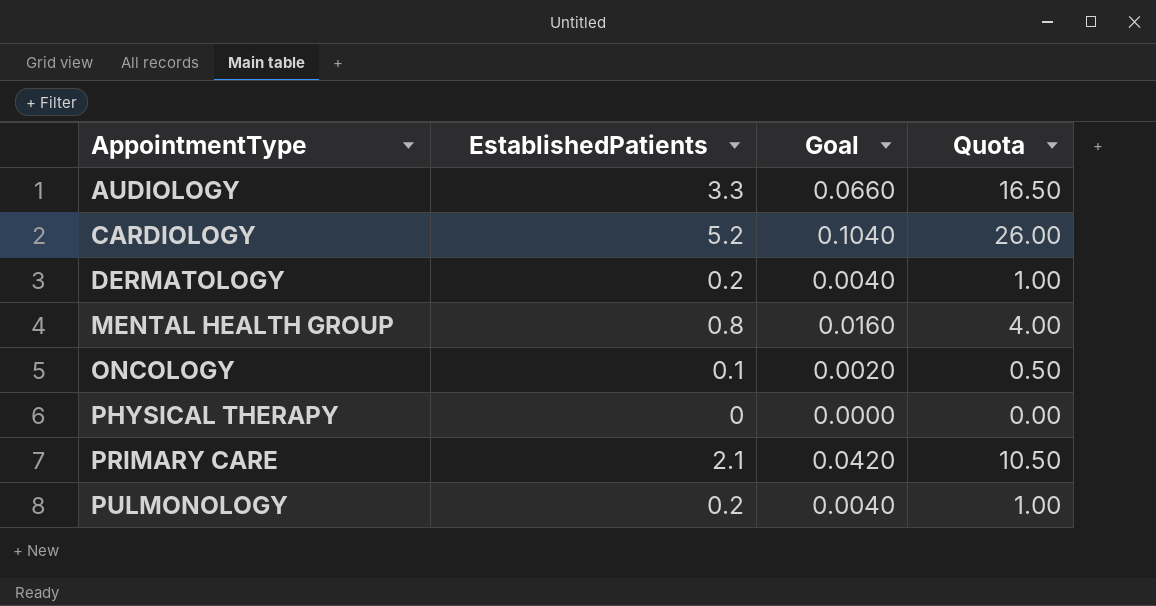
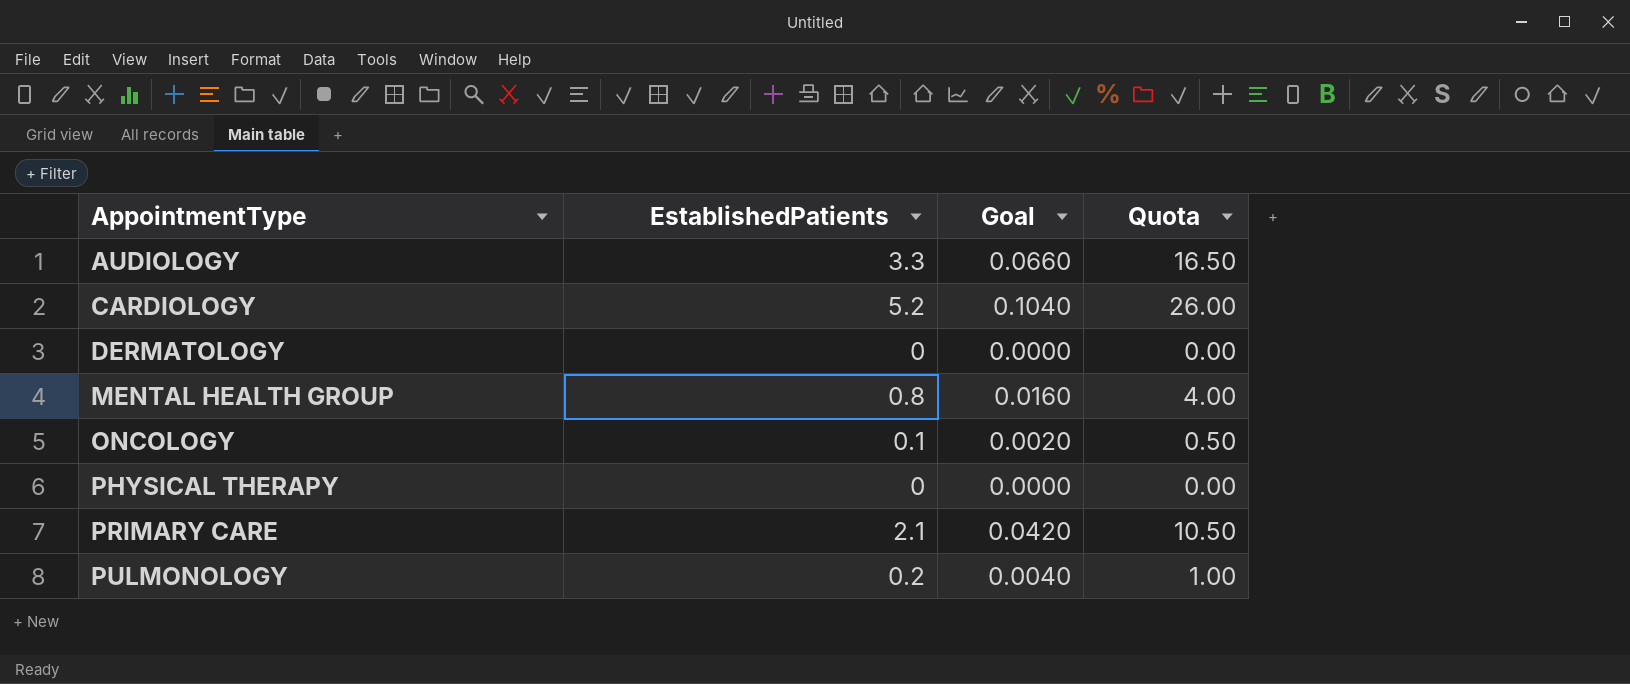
DERMATOLOGY | EstablishedPatients: 0.2 -> 0
DERMATOLOGY | Goal: 0.0040 -> 0.0000
DERMATOLOGY | Quota: 1.00 -> 0.00

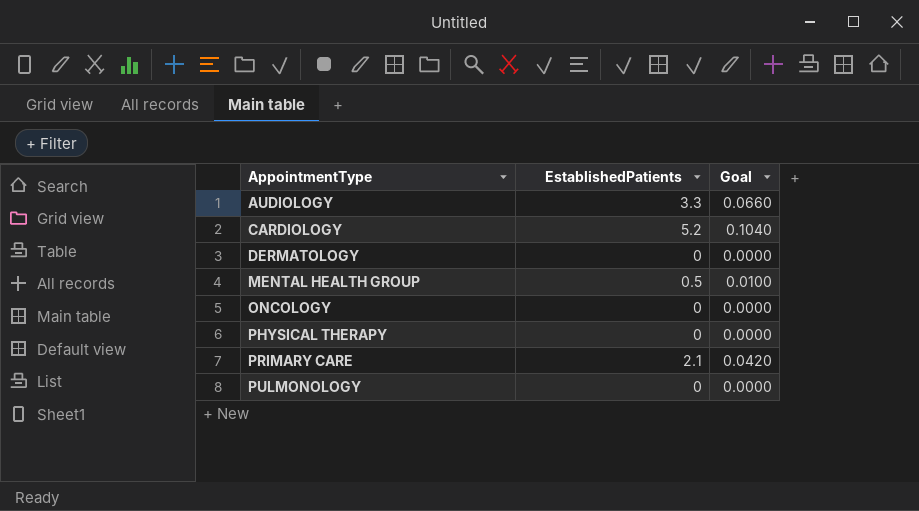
column Quota | formula: [EstablishedPatients] * 5 -> none
MENTAL HEALTH GROUP | EstablishedPatients: 0.8 -> 0.5
MENTAL HEALTH GROUP | Goal: 0.0160 -> 0.0100
ONCOLOGY | EstablishedPatients: 0.1 -> 0
ONCOLOGY | Goal: 0.0020 -> 0.0000
PULMONOLOGY | EstablishedPatients: 0.2 -> 0
PULMONOLOGY | Goal: 0.0040 -> 0.0000

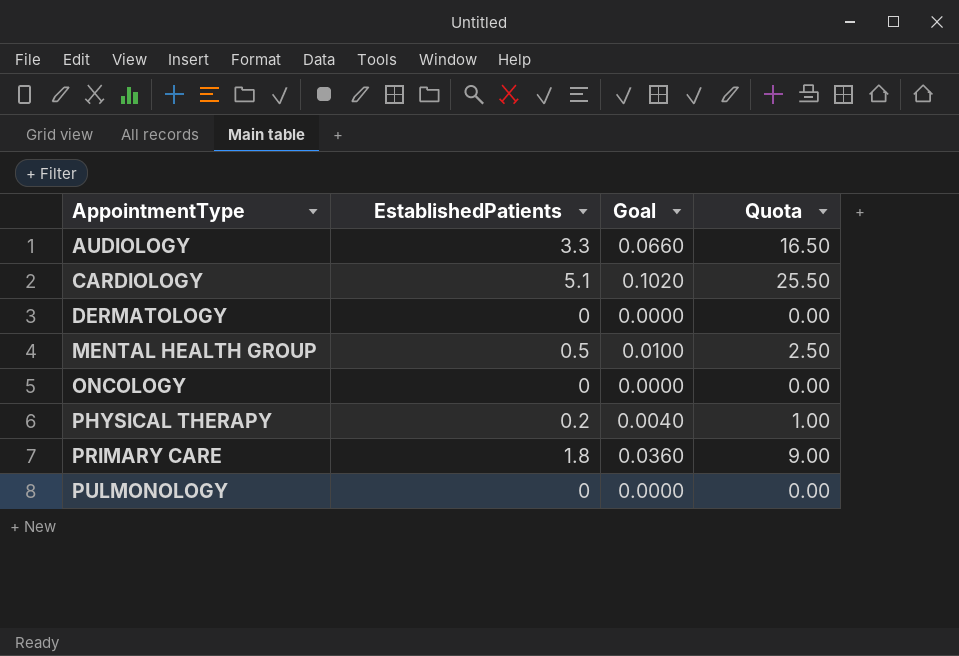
column Quota | formula: none -> [EstablishedPatients] * 5
CARDIOLOGY | EstablishedPatients: 5.2 -> 5.1
CARDIOLOGY | Goal: 0.1040 -> 0.1020
PHYSICAL THERAPY | EstablishedPatients: 0 -> 0.2
PHYSICAL THERAPY | Goal: 0.0000 -> 0.0040
PRIMARY CARE | EstablishedPatients: 2.1 -> 1.8
PRIMARY CARE | Goal: 0.0420 -> 0.0360

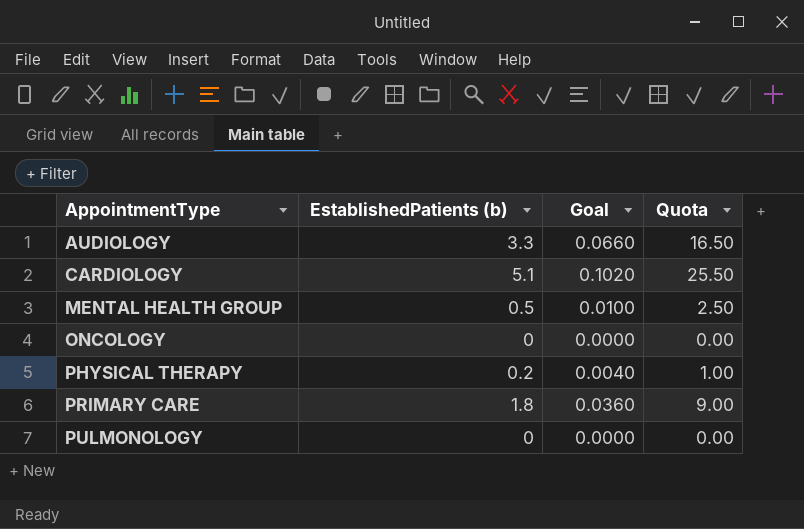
column name: EstablishedPatients -> EstablishedPatients (b)
row DERMATOLOGY: 0 | 0.0000 | 0.00 -> none

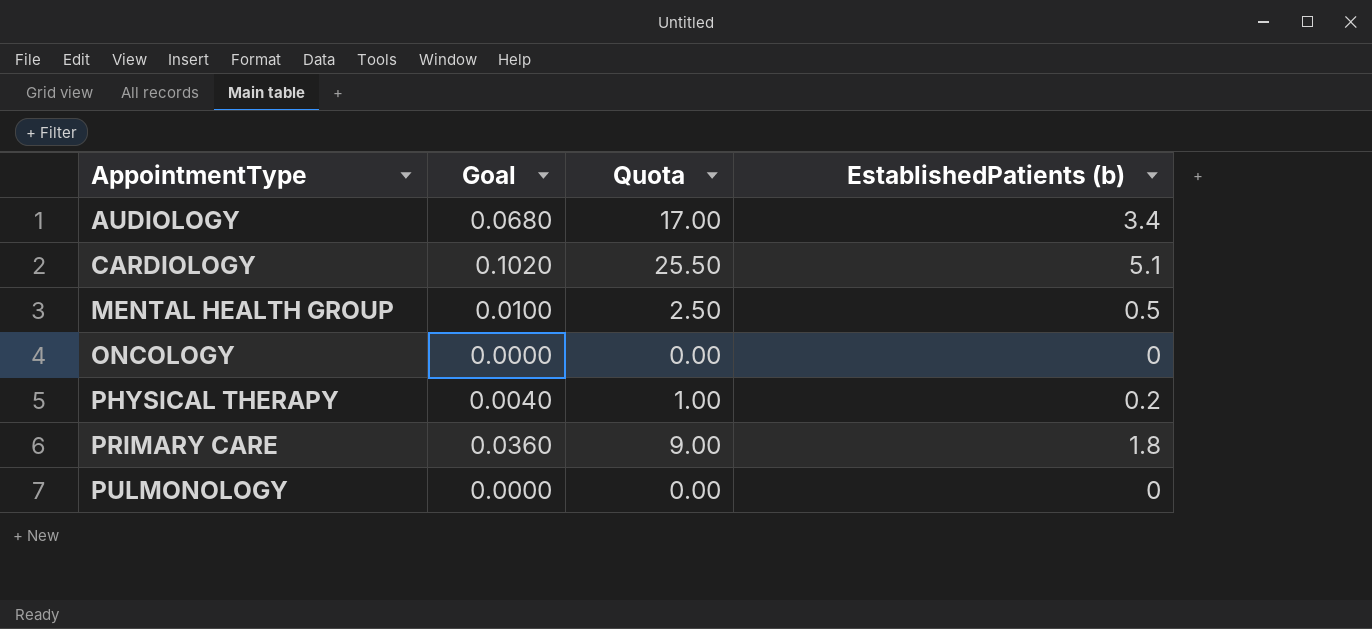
column EstablishedPatients (b) | position: 2 -> 4
AUDIOLOGY | Goal: 0.0660 -> 0.0680
AUDIOLOGY | Quota: 16.50 -> 17.00
AUDIOLOGY | EstablishedPatients (b): 3.3 -> 3.4

